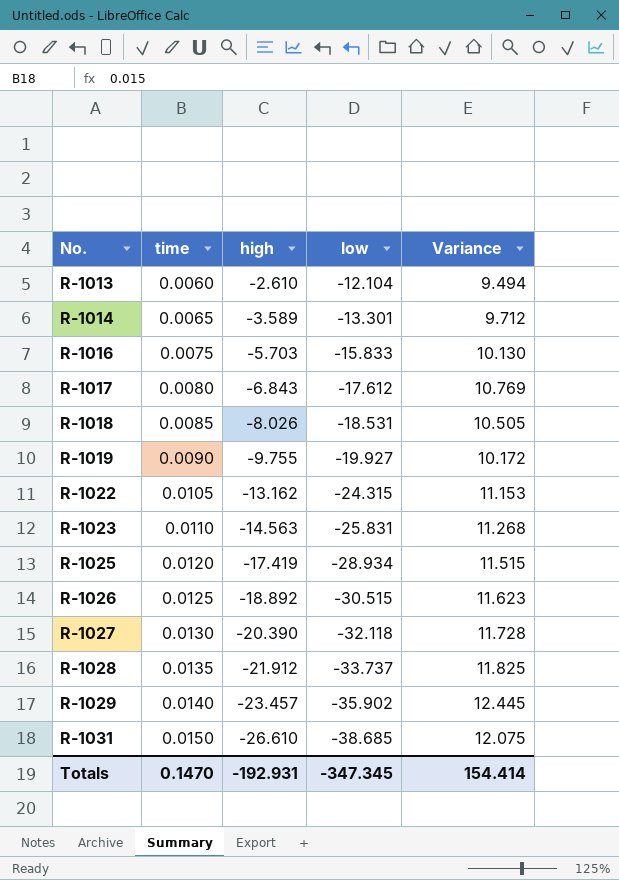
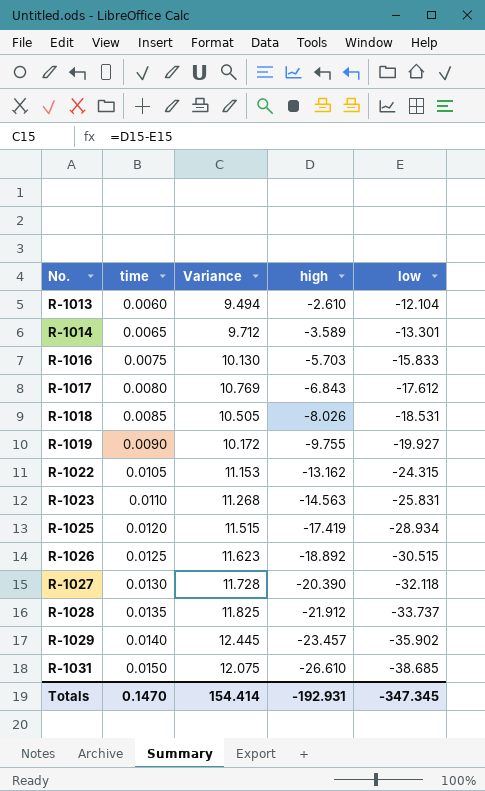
column Variance | position: 5 -> 3

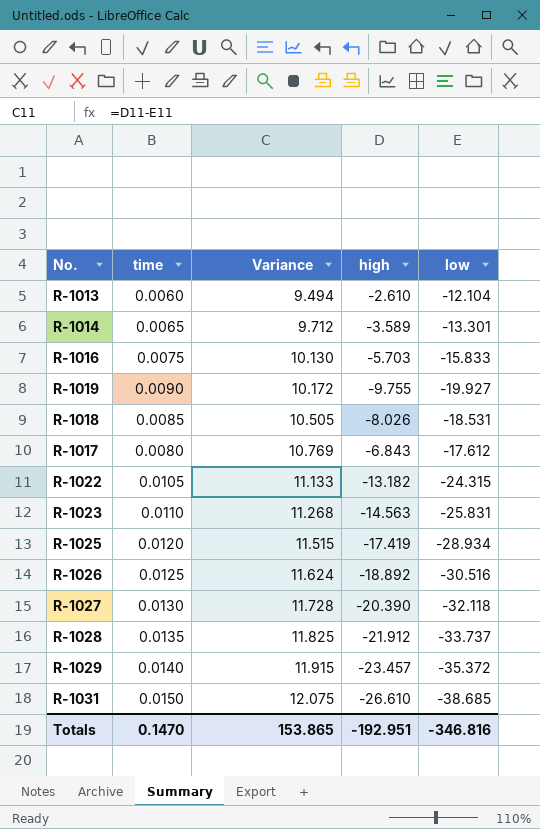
row order: No. ascending -> Variance ascending
R-1022 | Variance: 11.153 -> 11.133
R-1022 | high: -13.162 -> -13.182
R-1026 | Variance: 11.623 -> 11.624
R-1026 | low: -30.515 -> -30.516
R-1029 | Variance: 12.445 -> 11.915
R-1029 | low: -35.902 -> -35.372
Totals | Variance: 154.414 -> 153.865
Totals | high: -192.931 -> -192.951
Totals | low: -347.345 -> -346.816

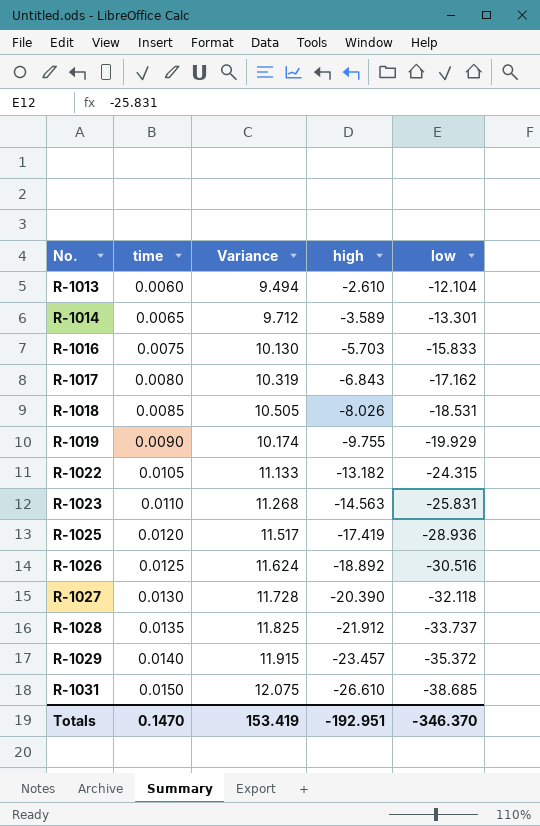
row order: Variance ascending -> No. ascending
R-1017 | Variance: 10.769 -> 10.319
R-1017 | low: -17.612 -> -17.162
R-1019 | Variance: 10.172 -> 10.174
R-1019 | low: -19.927 -> -19.929
R-1025 | Variance: 11.515 -> 11.517
R-1025 | low: -28.934 -> -28.936
Totals | Variance: 153.865 -> 153.419
Totals | low: -346.816 -> -346.370

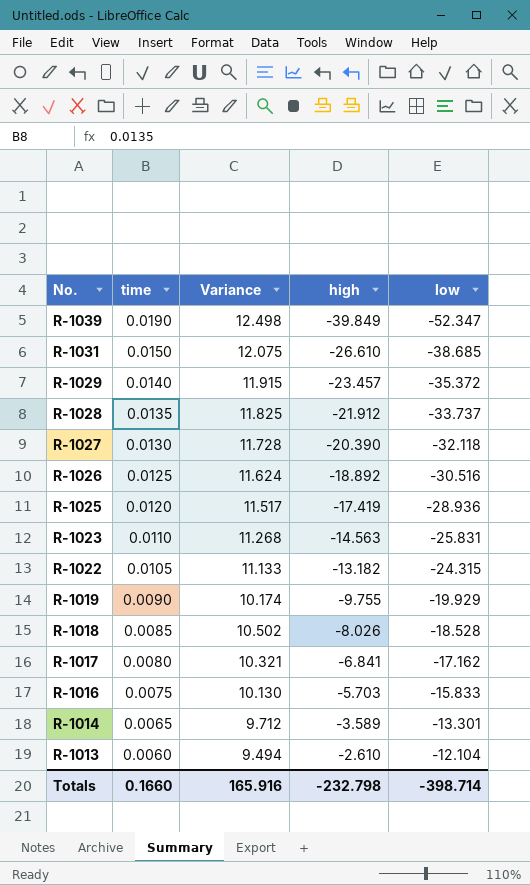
row order: No. ascending -> No. descending
row R-1039: none -> 0.0190 | 12.498 | -39.849 | -52.347
R-1018 | Variance: 10.505 -> 10.502
R-1018 | low: -18.531 -> -18.528
R-1017 | Variance: 10.319 -> 10.321
R-1017 | high: -6.843 -> -6.841
Totals | time: 0.1470 -> 0.1660
Totals | Variance: 153.419 -> 165.916
Totals | high: -192.951 -> -232.798
Totals | low: -346.370 -> -398.714

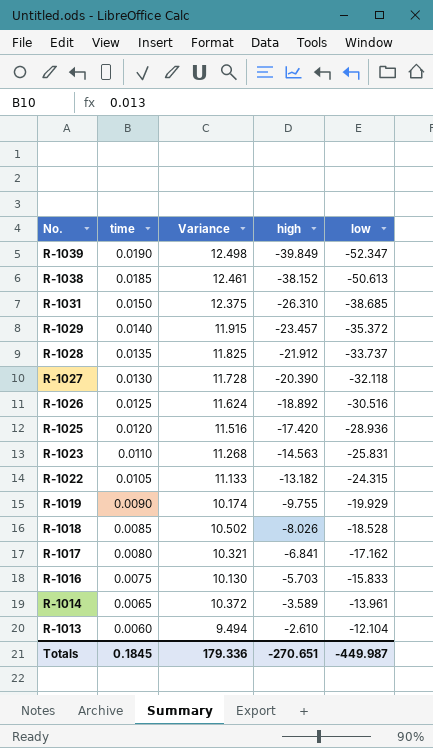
row R-1038: none -> 0.0185 | 12.461 | -38.152 | -50.613
R-1031 | Variance: 12.075 -> 12.375
R-1031 | high: -26.610 -> -26.310
R-1025 | Variance: 11.517 -> 11.516
R-1025 | high: -17.419 -> -17.420
R-1014 | Variance: 9.712 -> 10.372
R-1014 | low: -13.301 -> -13.961
Totals | time: 0.1660 -> 0.1845
Totals | Variance: 165.916 -> 179.336
Totals | high: -232.798 -> -270.651
Totals | low: -398.714 -> -449.987

